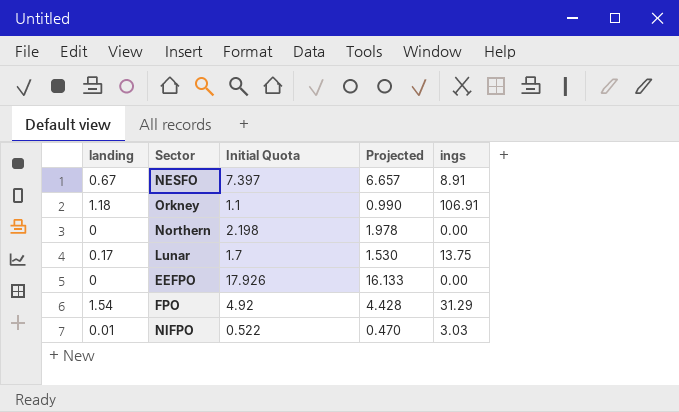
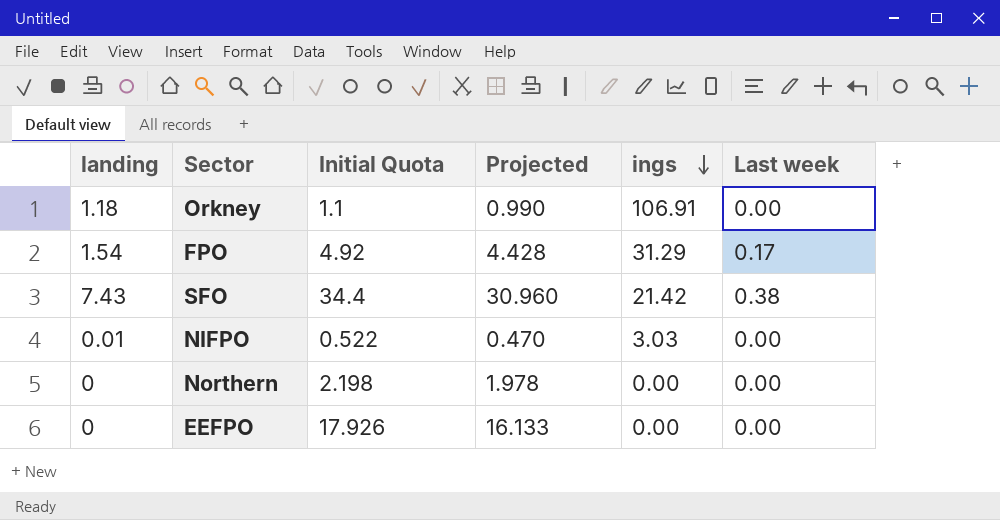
row order: none -> ings descending
column Last week | position: none -> 6
row NESFO: 0.67 | 7.397 | 6.657 | 8.91 -> none
row Lunar: 0.17 | 1.7 | 1.530 | 13.75 -> none
row SFO: none -> 7.43 | 34.4 | 30.960 | 21.42 | 0.38

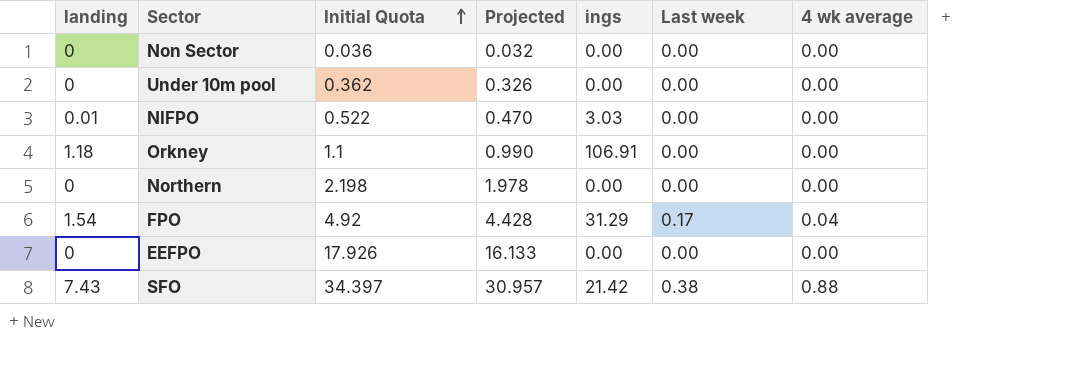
row order: ings descending -> Initial Quota ascending
column 4 wk average | position: none -> 7
row Non Sector: none -> 0 | 0.036 | 0.032 | 0.00 | 0.00 | 0.00
row Under 10m pool: none -> 0 | 0.362 | 0.326 | 0.00 | 0.00 | 0.00
SFO | Initial Quota: 34.4 -> 34.397
SFO | Projected: 30.960 -> 30.957

